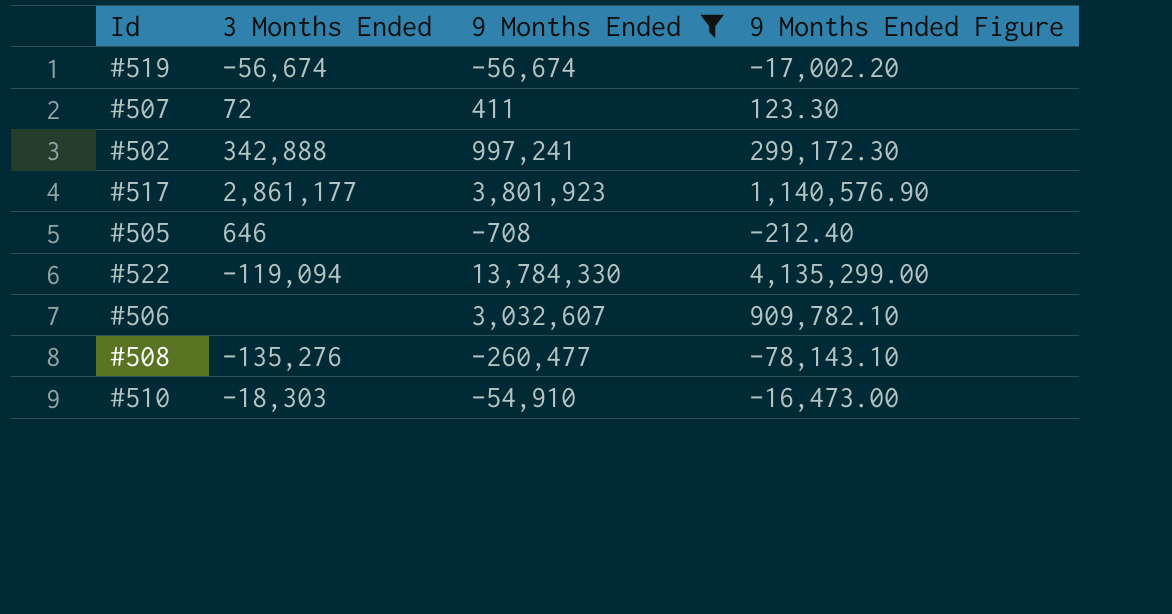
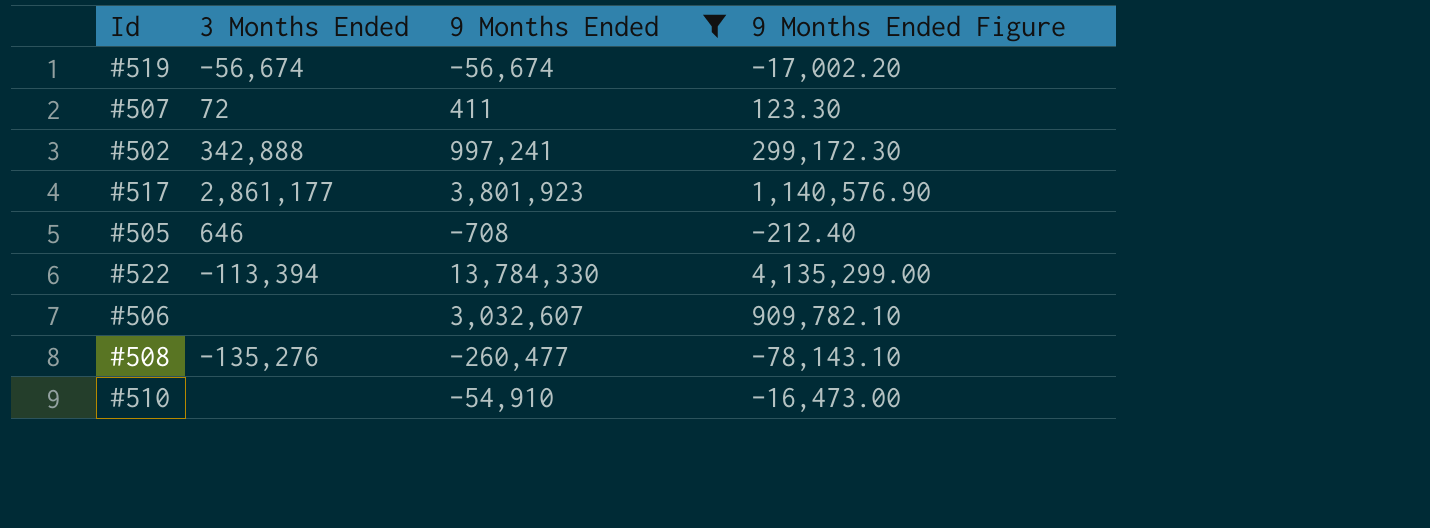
#522 | 3 Months Ended: -119,094 -> -113,394
#510 | 3 Months Ended: -18,303 -> none

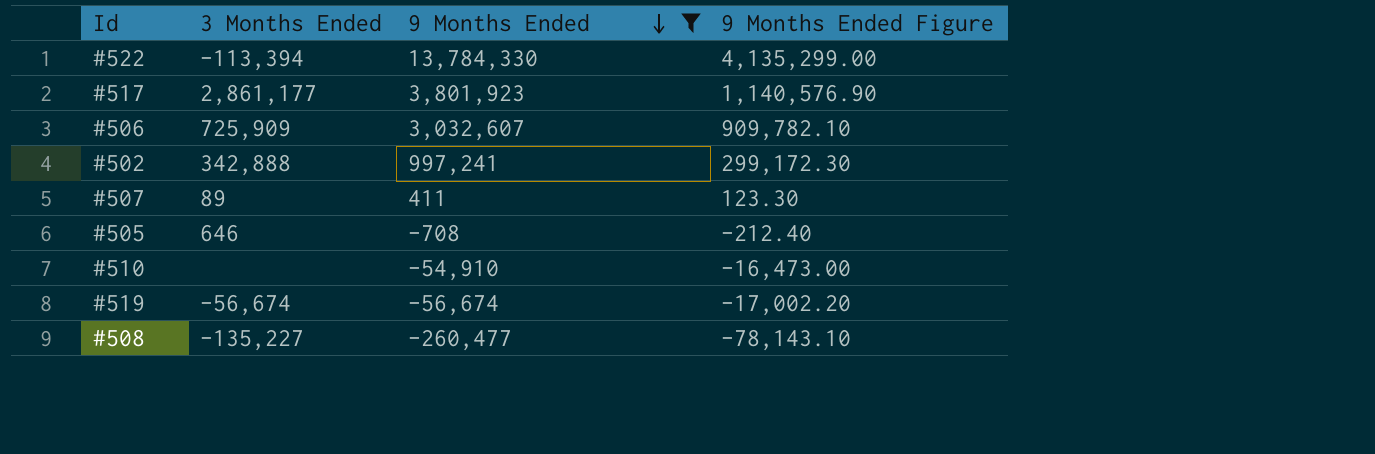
row order: none -> 9 Months Ended descending
#506 | 3 Months Ended: none -> 725,909
#507 | 3 Months Ended: 72 -> 89
#508 | 3 Months Ended: -135,276 -> -135,227

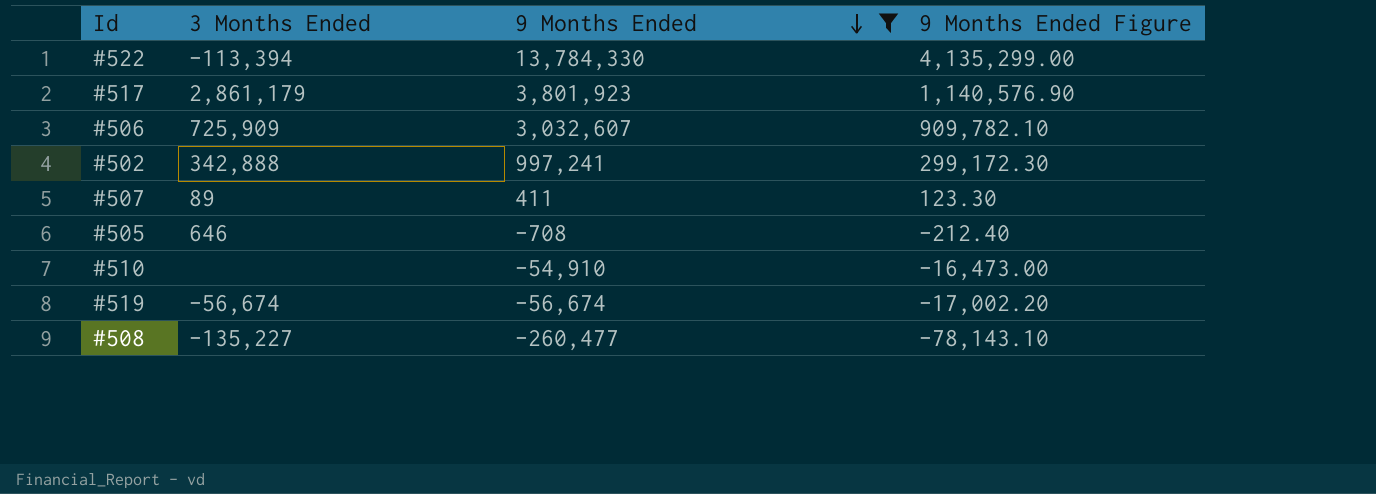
#517 | 3 Months Ended: 2,861,177 -> 2,861,179

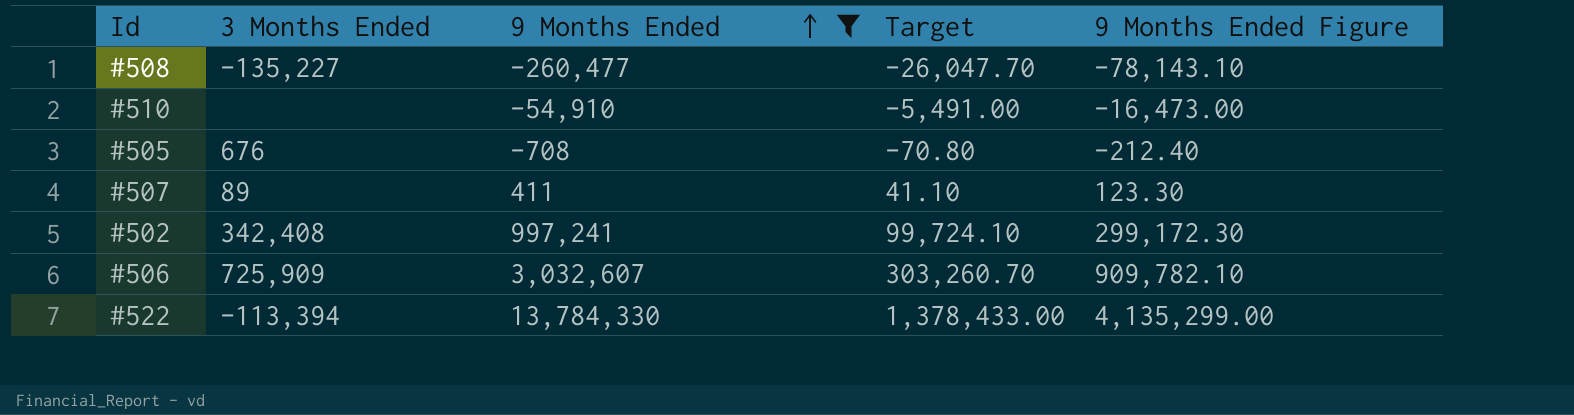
row order: 9 Months Ended descending -> 9 Months Ended ascending
column Target | formula: none -> [9 Months Ended] * 0.1
row #517: 2,861,179 | 3,801,923 | 1,140,576.90 -> none
row #519: -56,674 | -56,674 | -17,002.20 -> none
#505 | 3 Months Ended: 646 -> 676
#502 | 3 Months Ended: 342,888 -> 342,408

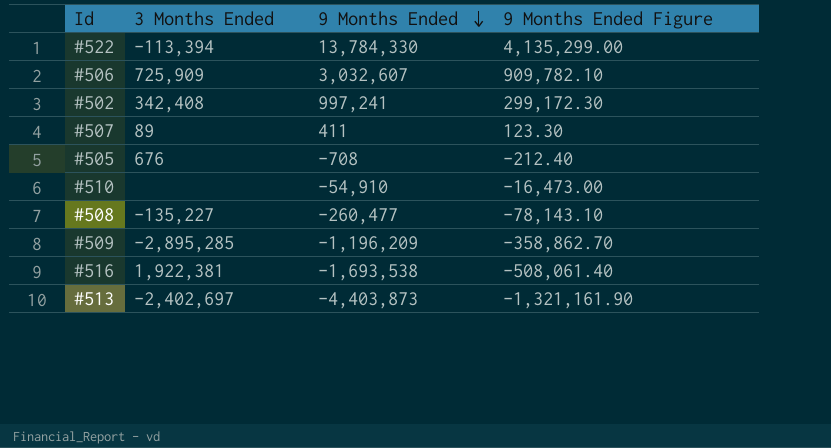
filter: 9 Months Ended >= -260,477 -> none
row order: 9 Months Ended ascending -> 9 Months Ended descending
column Target | formula: [9 Months Ended] * 0.1 -> none

